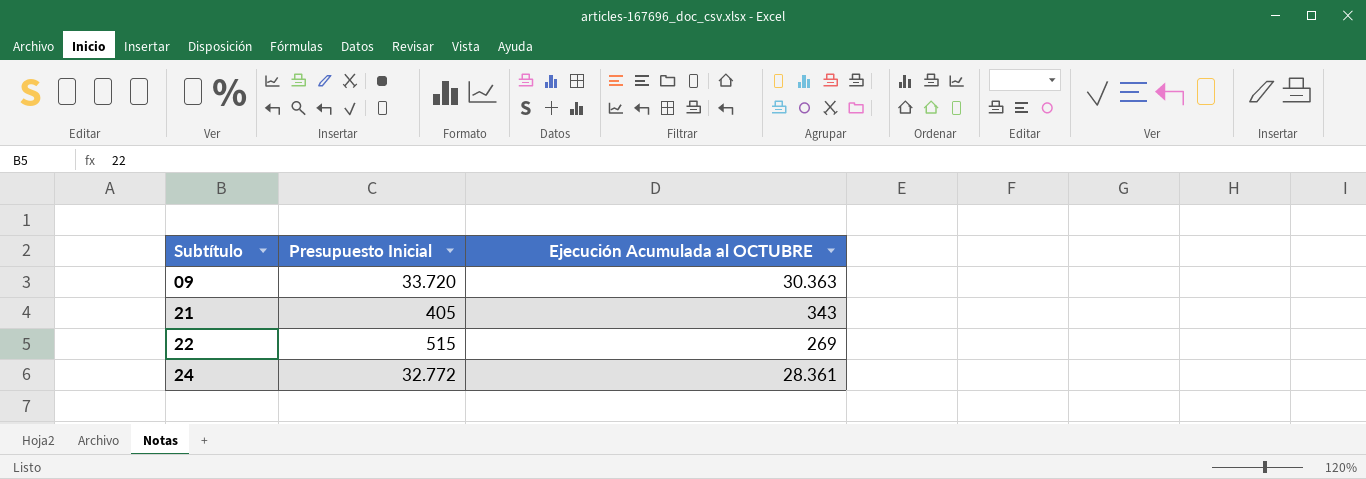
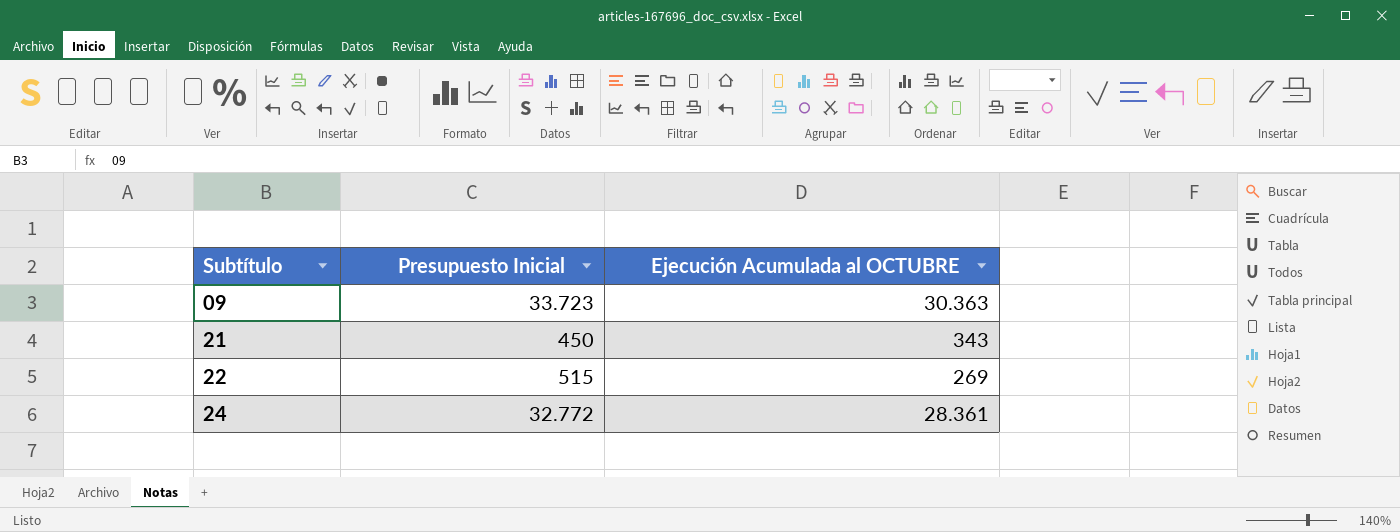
09 | Presupuesto Inicial: 33.720 -> 33.723
21 | Presupuesto Inicial: 405 -> 450

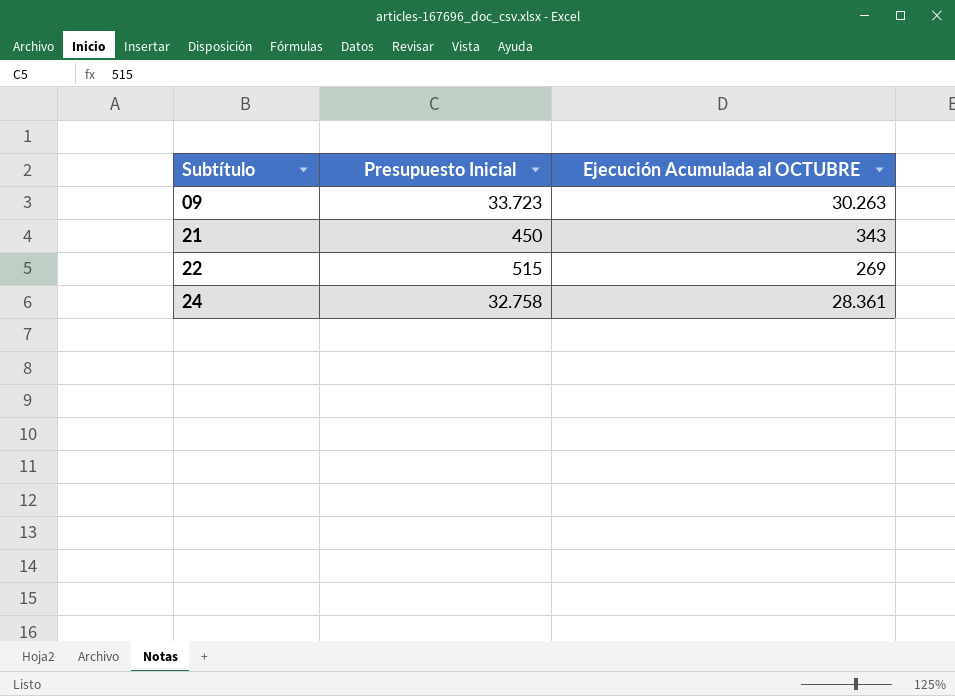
09 | Ejecución Acumulada al OCTUBRE: 30.363 -> 30.263
24 | Presupuesto Inicial: 32.772 -> 32.758

